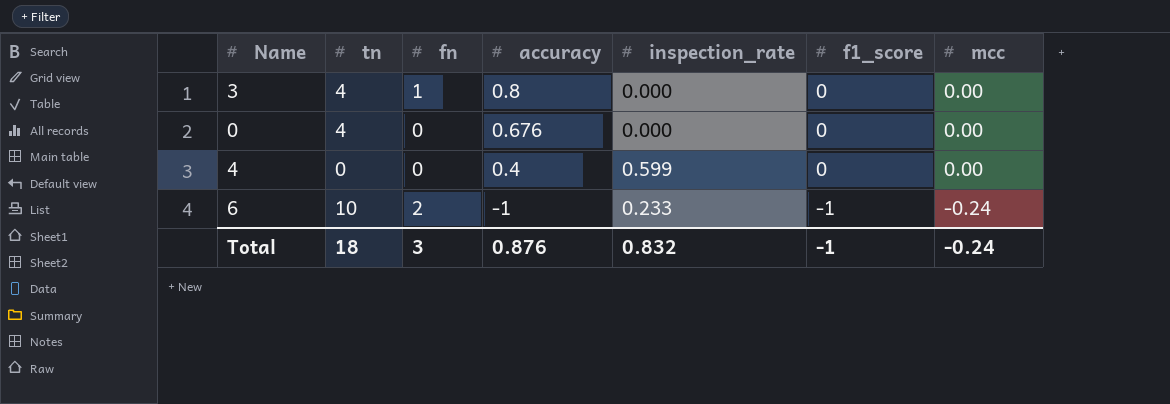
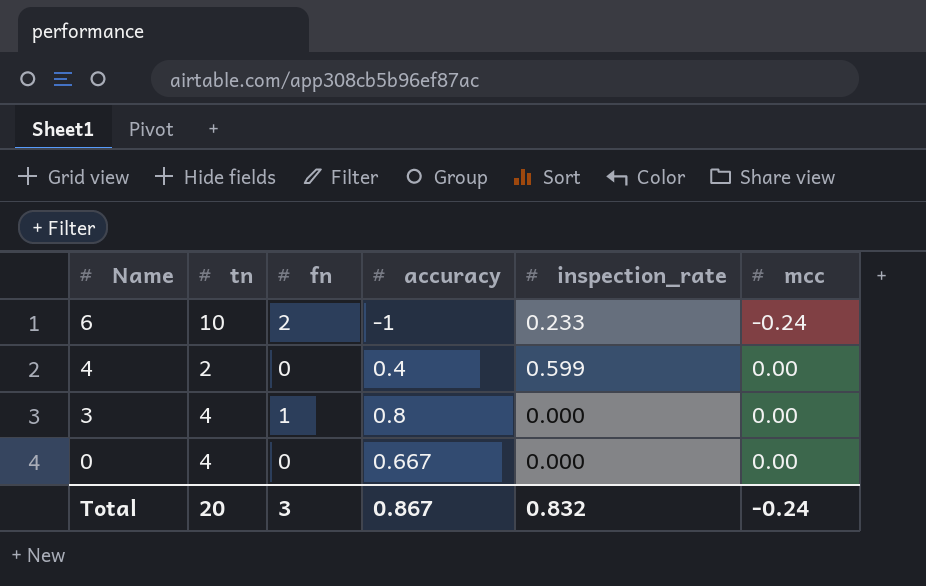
row order: accuracy descending -> Name descending
column f1_score | position: 6 -> none
4 | tn: 0 -> 2
0 | accuracy: 0.676 -> 0.667
Total | tn: 18 -> 20
Total | accuracy: 0.876 -> 0.867

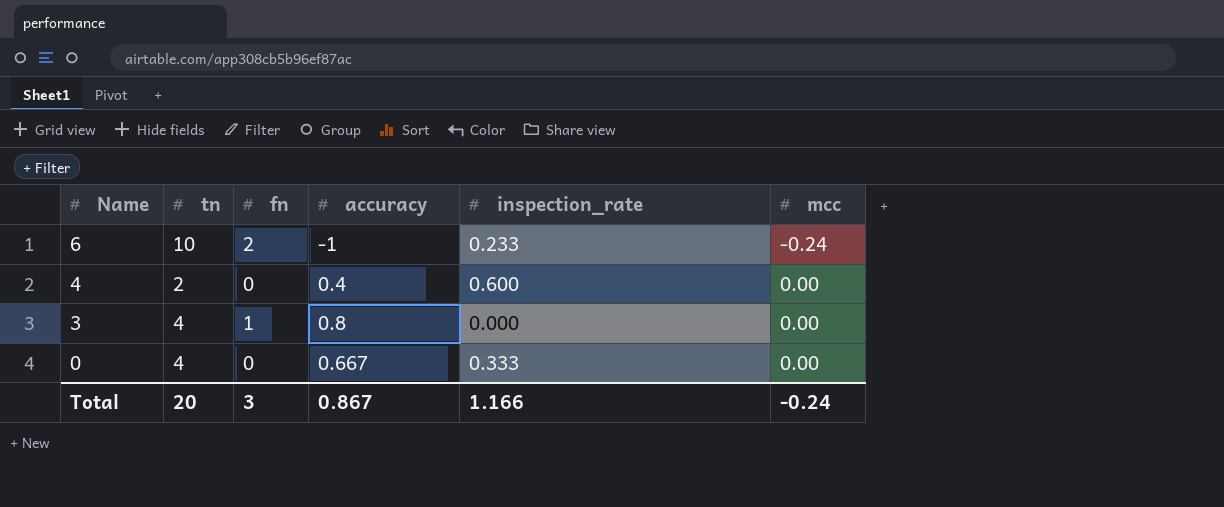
4 | inspection_rate: 0.599 -> 0.600
0 | inspection_rate: 0.000 -> 0.333
Total | inspection_rate: 0.832 -> 1.166

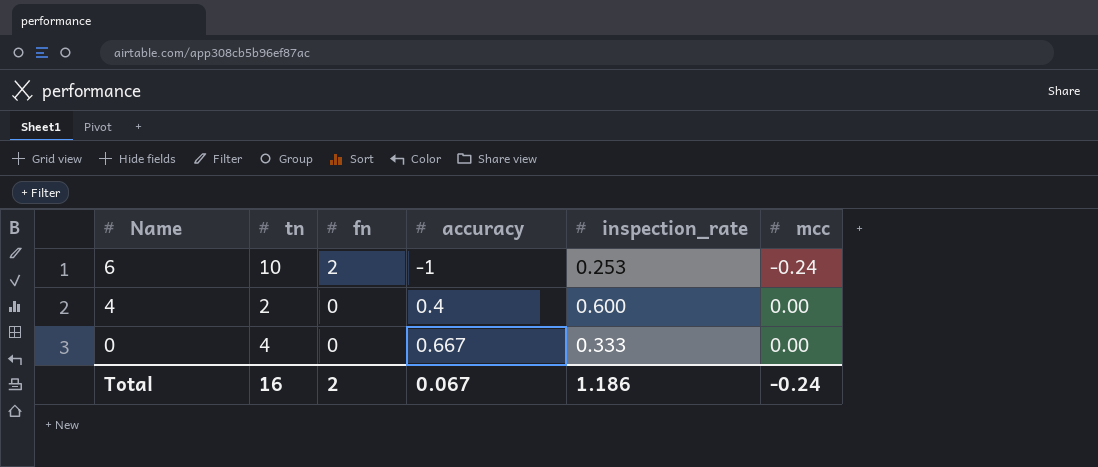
row 3: 4 | 1 | 0.8 | 0.000 | 0.00 -> none
6 | inspection_rate: 0.233 -> 0.253
Total | tn: 20 -> 16
Total | fn: 3 -> 2
Total | accuracy: 0.867 -> 0.067
Total | inspection_rate: 1.166 -> 1.186

